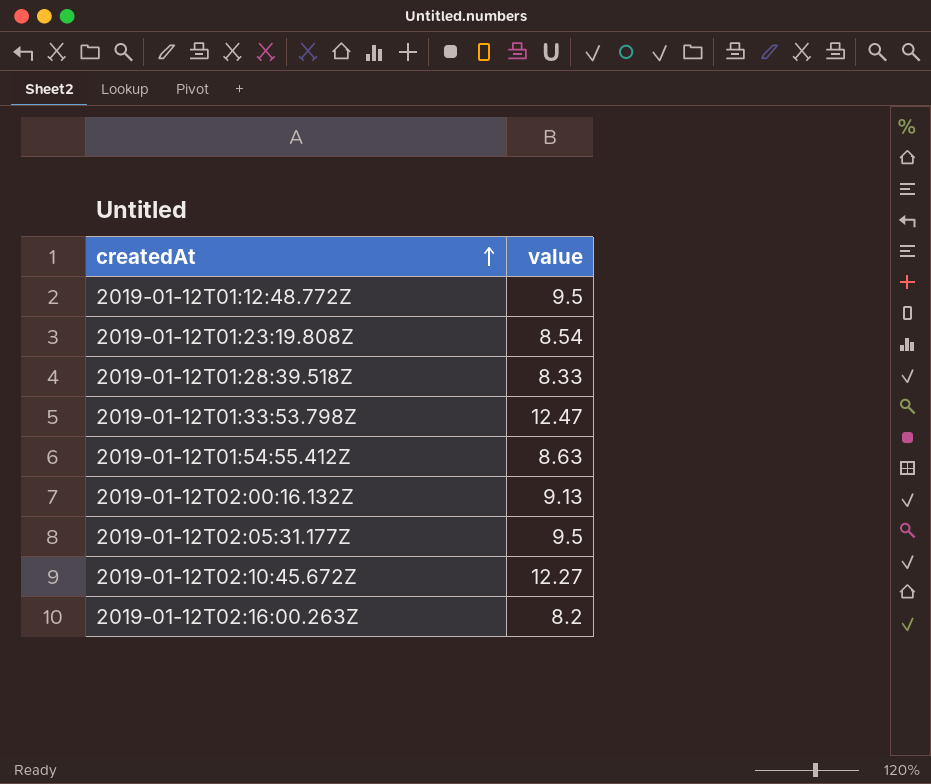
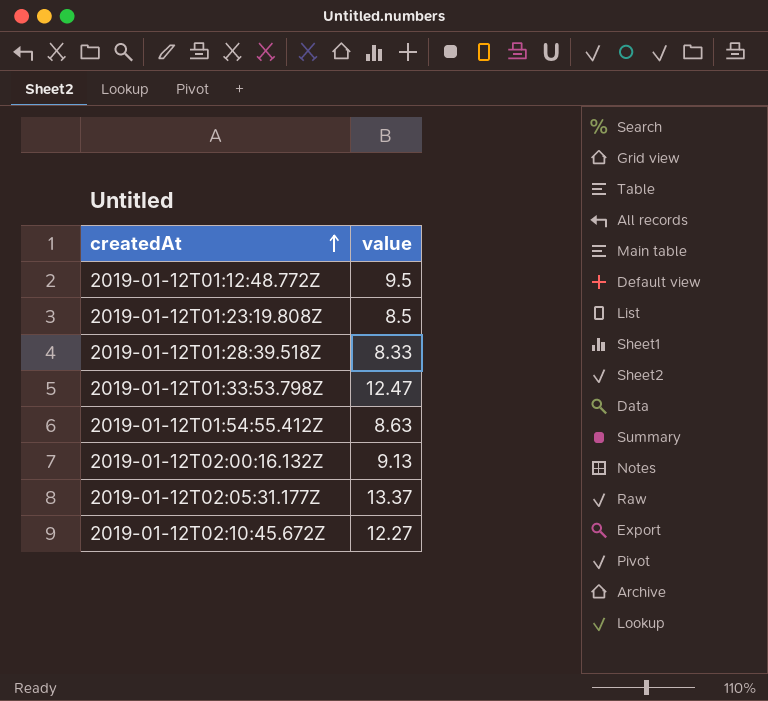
row 2019-01-12T02:16:00.263Z: 8.2 -> none
2019-01-12T01:23:19.808Z | value: 8.54 -> 8.5
2019-01-12T02:05:31.177Z | value: 9.5 -> 13.37

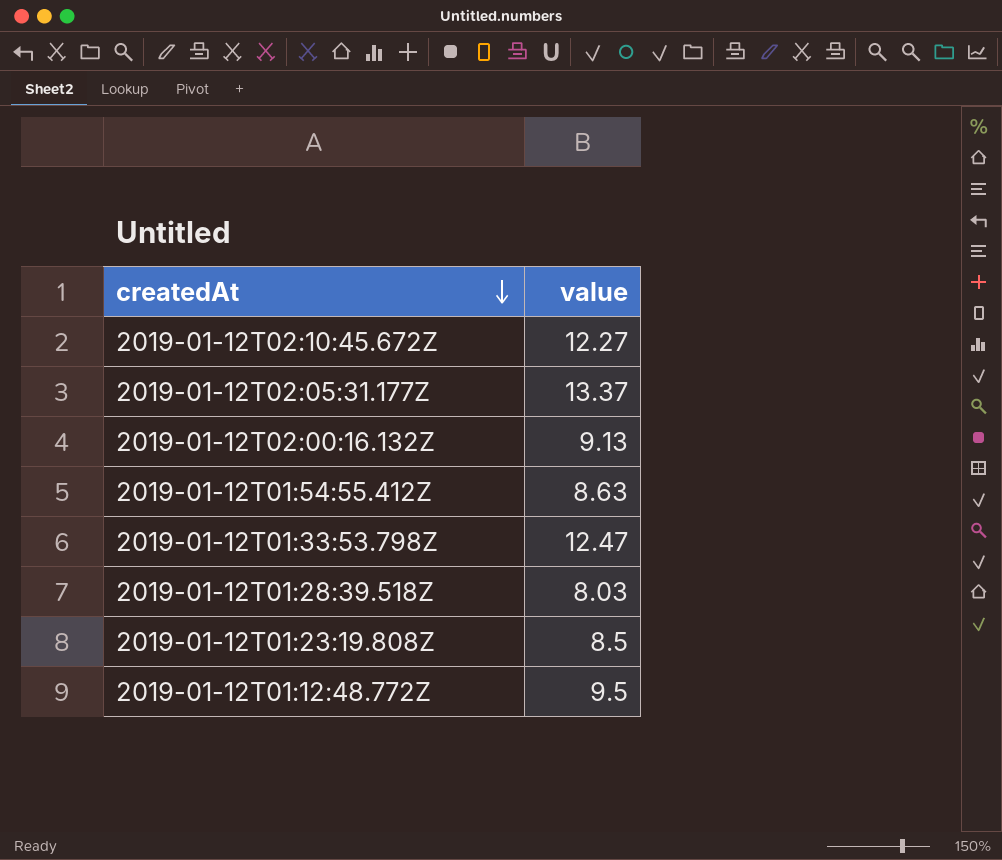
row order: createdAt ascending -> createdAt descending
2019-01-12T01:28:39.518Z | value: 8.33 -> 8.03

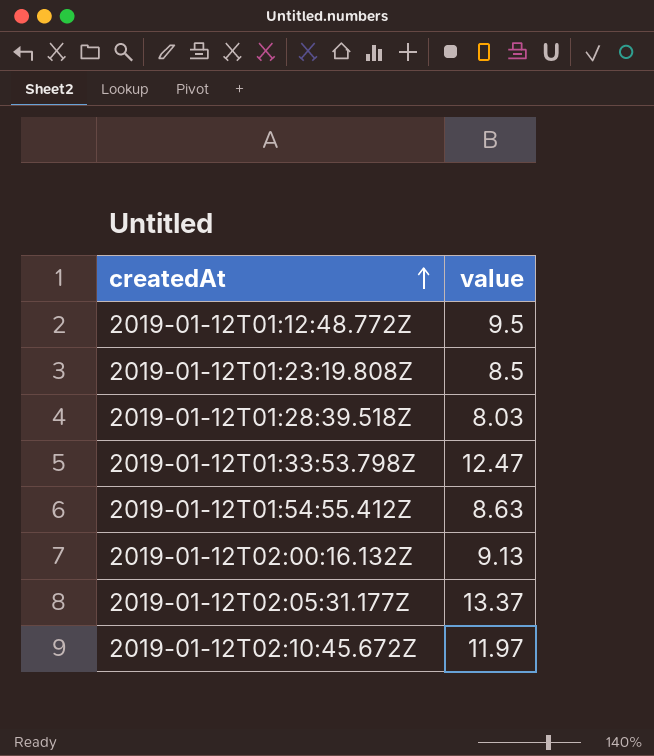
row order: createdAt descending -> createdAt ascending
2019-01-12T02:10:45.672Z | value: 12.27 -> 11.97

